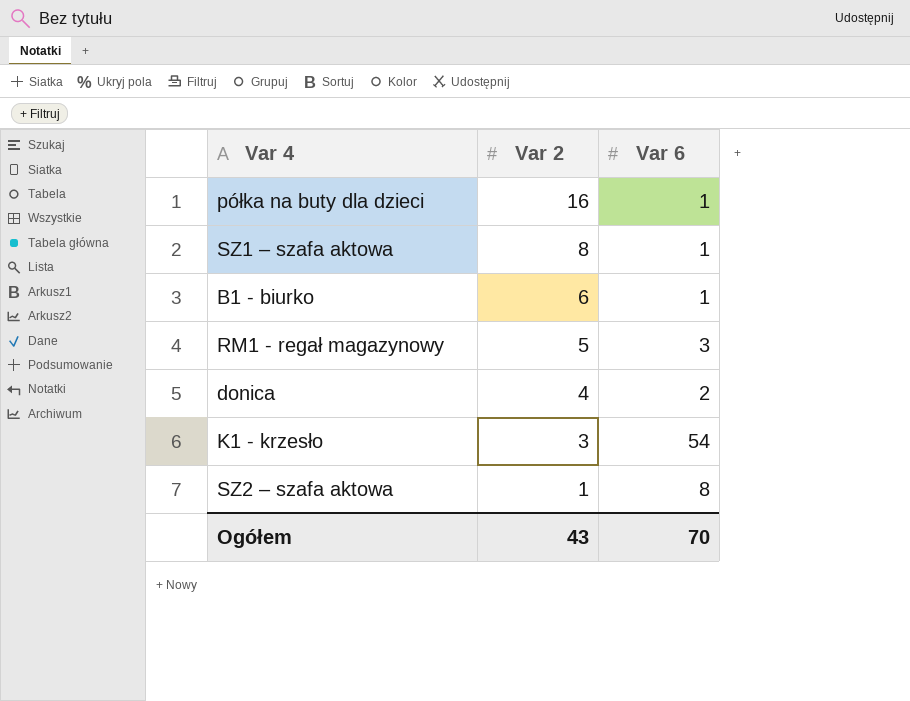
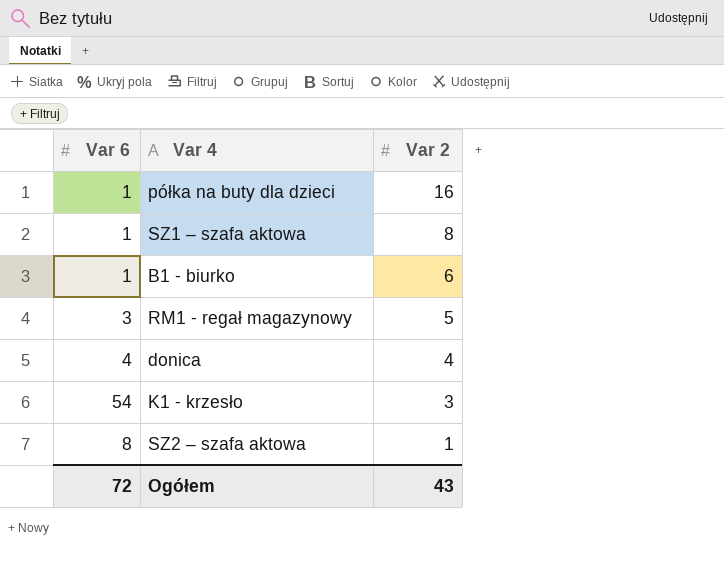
column Var 6 | position: 3 -> 1
donica | Var 6: 2 -> 4
Ogółem | Var 6: 70 -> 72

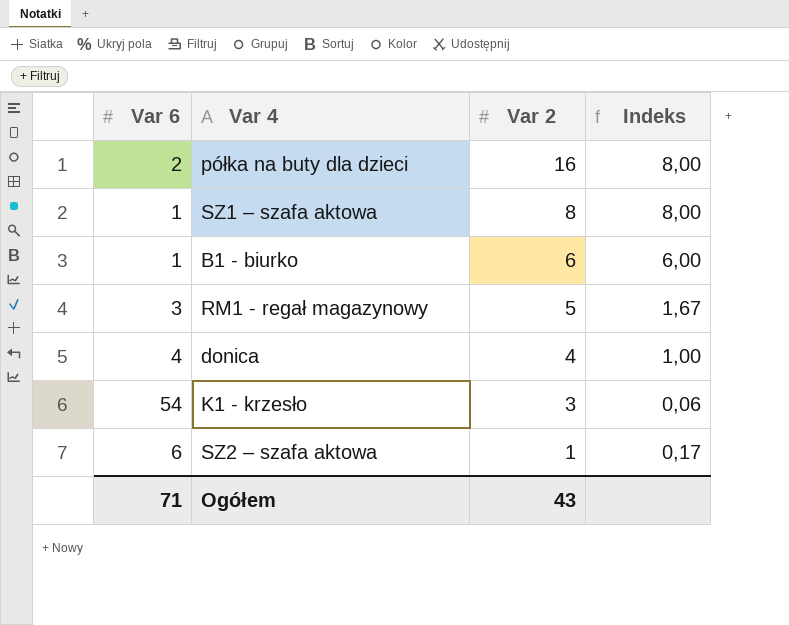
column Indeks | formula: none -> [Var 2] / [Var 6]
półka na buty dla dzieci | Var 6: 1 -> 2
SZ2 – szafa aktowa | Var 6: 8 -> 6
Ogółem | Var 6: 72 -> 71

